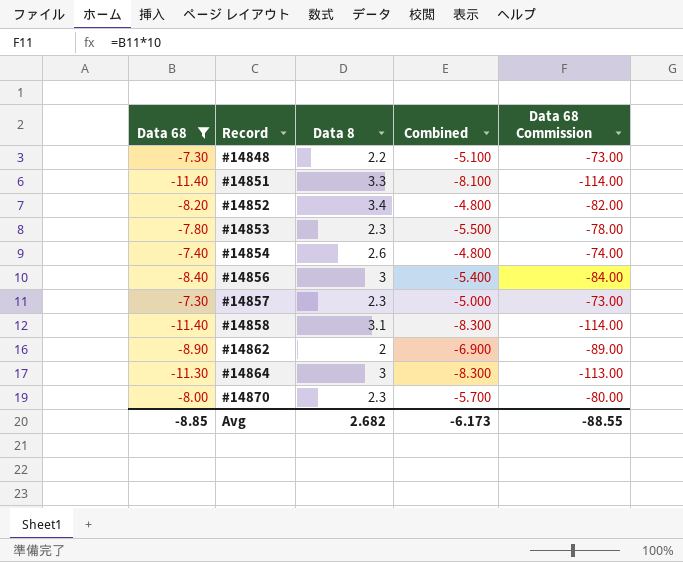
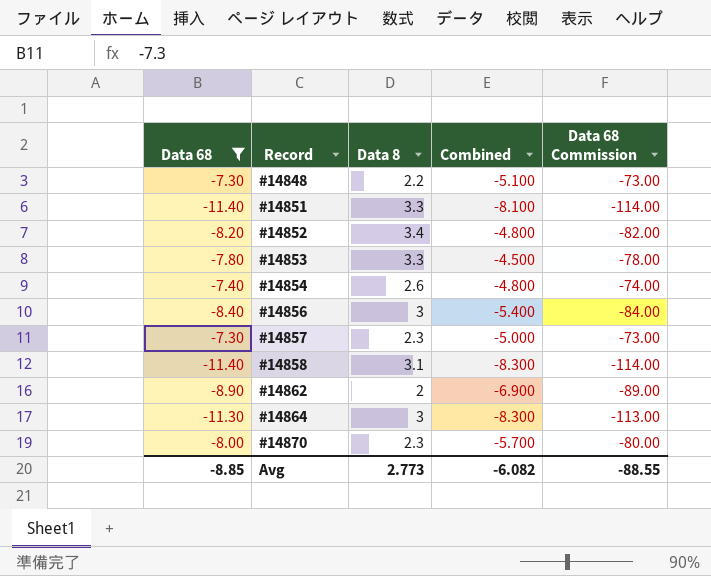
#14853 | Data 8: 2.3 -> 3.3
#14853 | Combined: -5.500 -> -4.500
Avg | Data 8: 2.682 -> 2.773
Avg | Combined: -6.173 -> -6.082

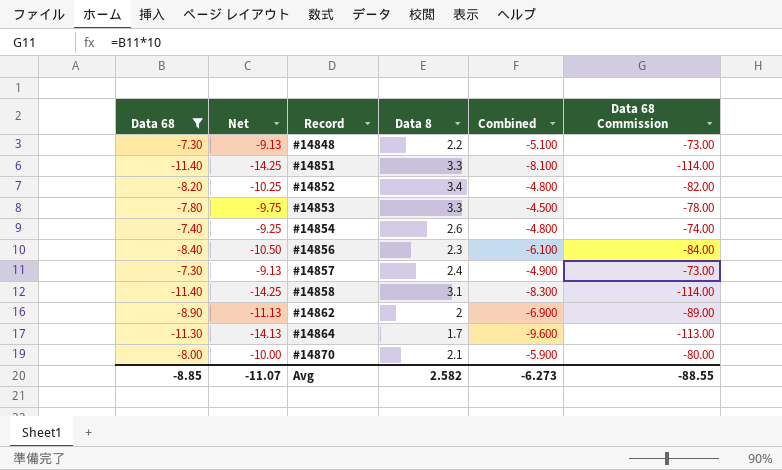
column Net | formula: none -> [Data 68] * 1.25
#14856 | Data 8: 3 -> 2.3
#14856 | Combined: -5.400 -> -6.100
#14857 | Data 8: 2.3 -> 2.4
#14857 | Combined: -5.000 -> -4.900
#14864 | Data 8: 3 -> 1.7
#14864 | Combined: -8.300 -> -9.600
#14870 | Data 8: 2.3 -> 2.1
#14870 | Combined: -5.700 -> -5.900
Avg | Data 8: 2.773 -> 2.582
Avg | Combined: -6.082 -> -6.273

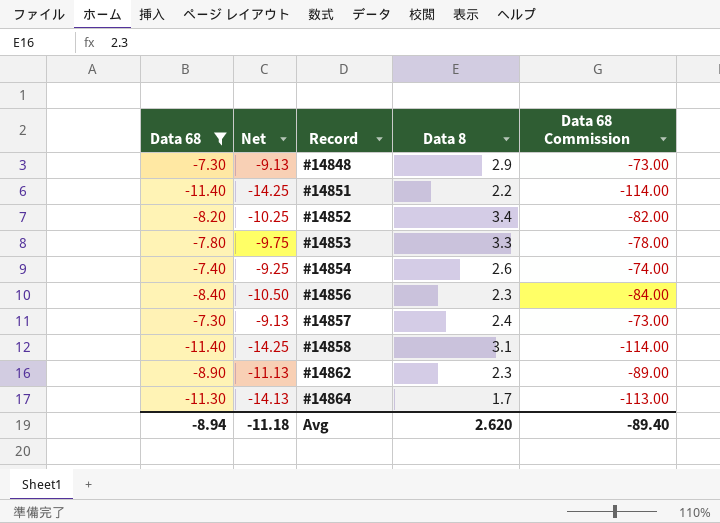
column Combined | formula: [Data 68] + [Data 8] -> none
row #14870: -8.00 | -10.00 | 2.1 | -5.900 | -80.00 -> none
#14848 | Data 8: 2.2 -> 2.9
#14851 | Data 8: 3.3 -> 2.2
#14862 | Data 8: 2 -> 2.3
Avg | Data 68: -8.85 -> -8.94
Avg | Net: -11.07 -> -11.18
Avg | Data 8: 2.582 -> 2.620
Avg | Data 68 Commission: -88.55 -> -89.40

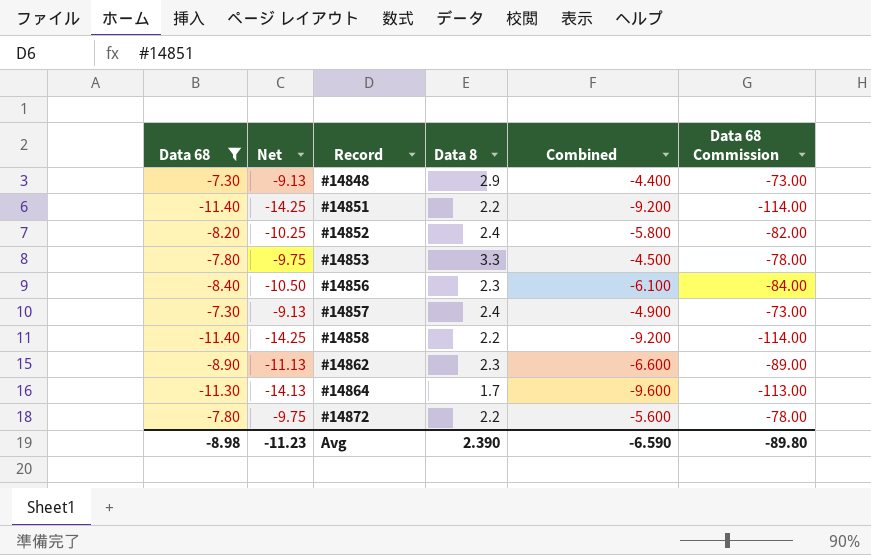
column Combined | formula: none -> [Data 68] + [Data 8]
row #14854: -7.40 | -9.25 | 2.6 | -74.00 -> none
#14852 | Data 8: 3.4 -> 2.4
#14858 | Data 8: 3.1 -> 2.2
row #14872: none -> -7.80 | -9.75 | 2.2 | -5.600 | -78.00
Avg | Data 68: -8.94 -> -8.98
Avg | Net: -11.18 -> -11.23
Avg | Data 8: 2.620 -> 2.390
Avg | Data 68 Commission: -89.40 -> -89.80

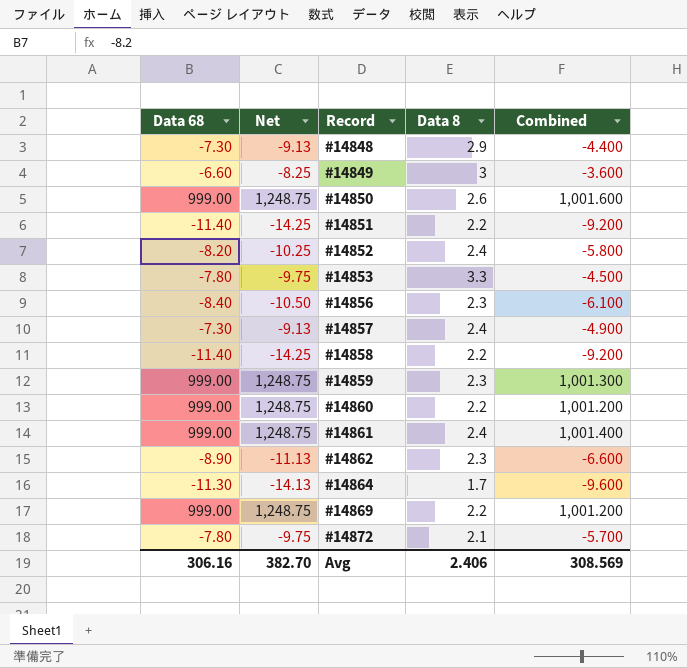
filter: Data 68 <= -7.30 -> none
column Data 68 Commission | formula: [Data 68] * 10 -> none
#14872 | Data 8: 2.2 -> 2.1
#14872 | Combined: -5.600 -> -5.700
Avg | Data 68: -8.98 -> 306.16
Avg | Net: -11.23 -> 382.70
Avg | Data 8: 2.390 -> 2.406
Avg | Combined: -6.590 -> 308.569

